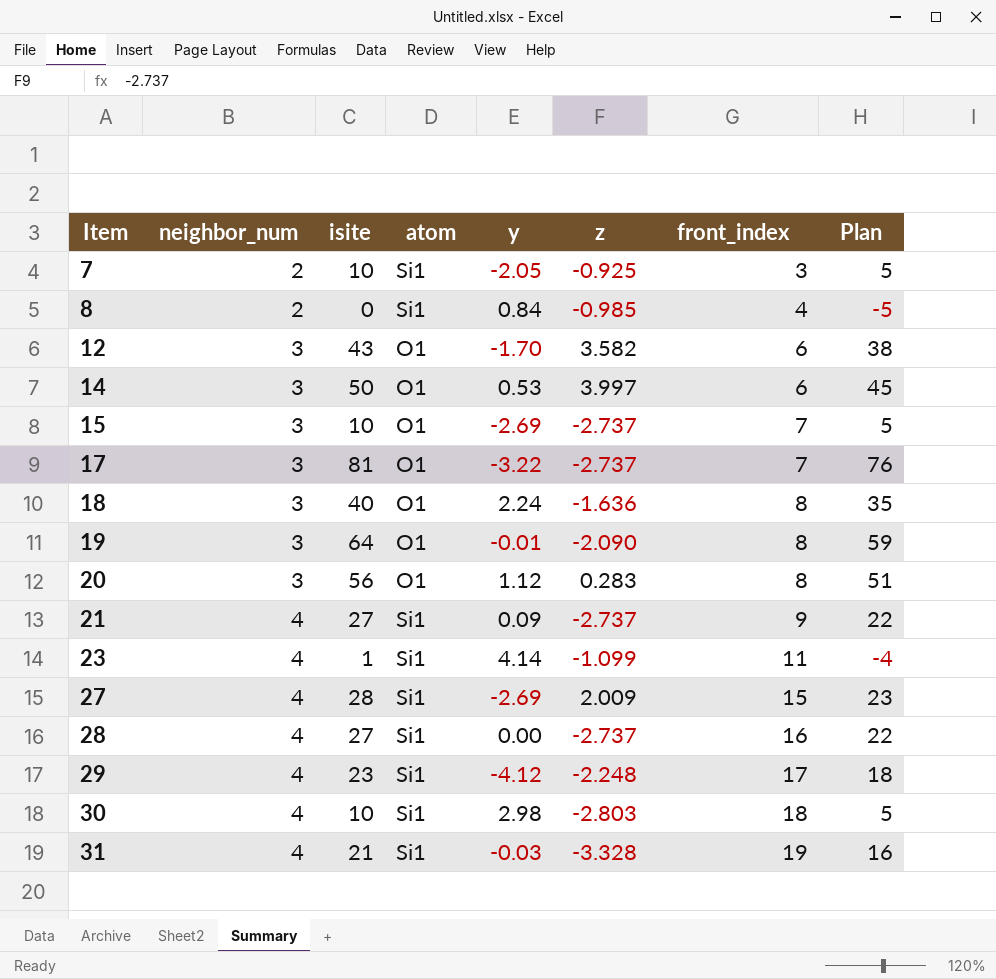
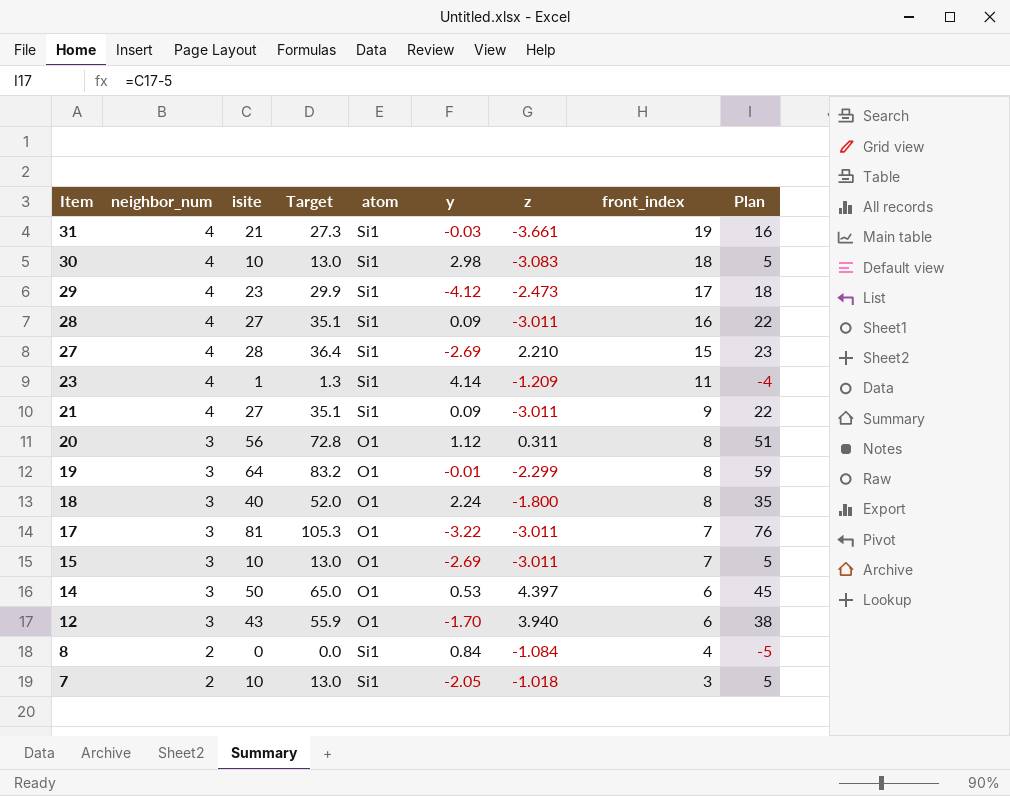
row order: Item ascending -> Item descending
column Target | formula: none -> [isite] * 1.3
31 | z: -3.328 -> -3.661
30 | z: -2.803 -> -3.083
29 | z: -2.248 -> -2.473
28 | y: 0.00 -> 0.09
28 | z: -2.737 -> -3.011
27 | z: 2.009 -> 2.210
23 | z: -1.099 -> -1.209
21 | z: -2.737 -> -3.011
20 | z: 0.283 -> 0.311
19 | z: -2.090 -> -2.299
18 | z: -1.636 -> -1.800
17 | z: -2.737 -> -3.011
15 | z: -2.737 -> -3.011
14 | z: 3.997 -> 4.397
12 | z: 3.582 -> 3.940
8 | z: -0.985 -> -1.084
7 | z: -0.925 -> -1.018

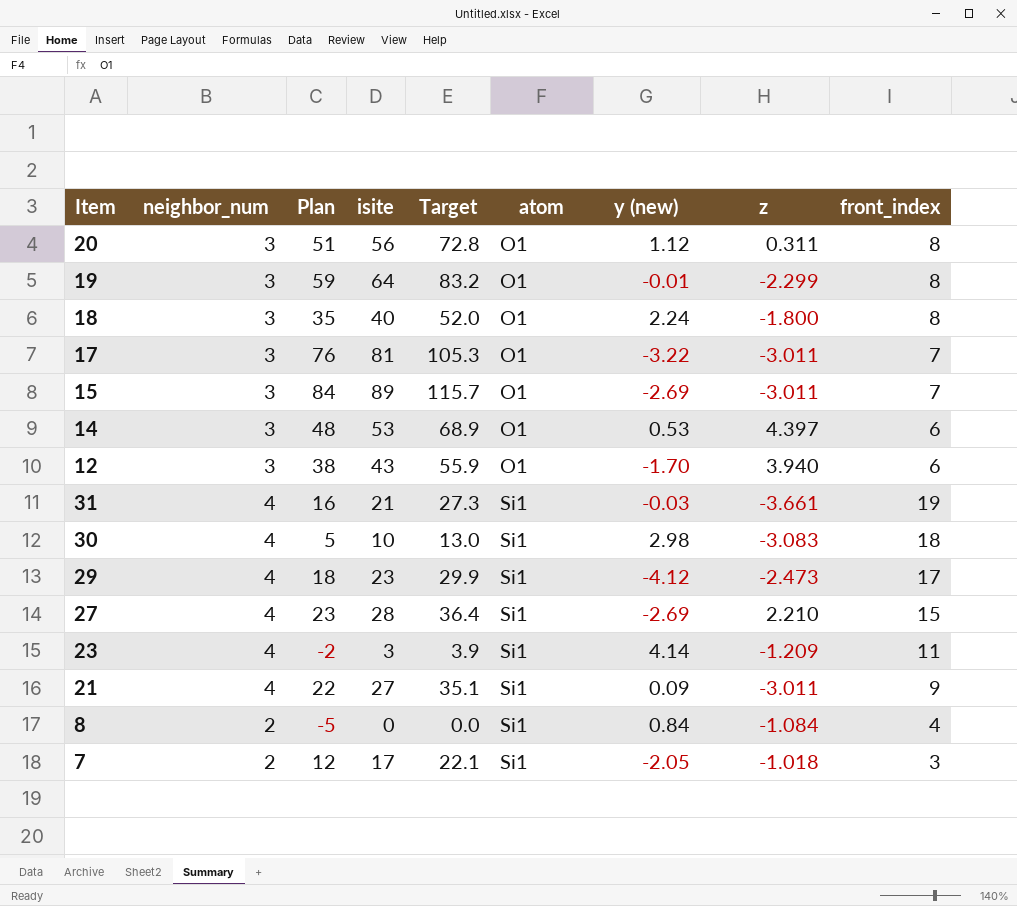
row order: Item descending -> atom ascending
column Plan | position: 9 -> 3
column name: y -> y (new)
row 28: 4 | 27 | 35.1 | Si1 | 0.09 | -3.011 | 16 | 22 -> none
15 | Plan: 5 -> 84
15 | isite: 10 -> 89
15 | Target: 13.0 -> 115.7
14 | Plan: 45 -> 48
14 | isite: 50 -> 53
14 | Target: 65.0 -> 68.9
23 | Plan: -4 -> -2
23 | isite: 1 -> 3
23 | Target: 1.3 -> 3.9
7 | Plan: 5 -> 12
7 | isite: 10 -> 17
7 | Target: 13.0 -> 22.1

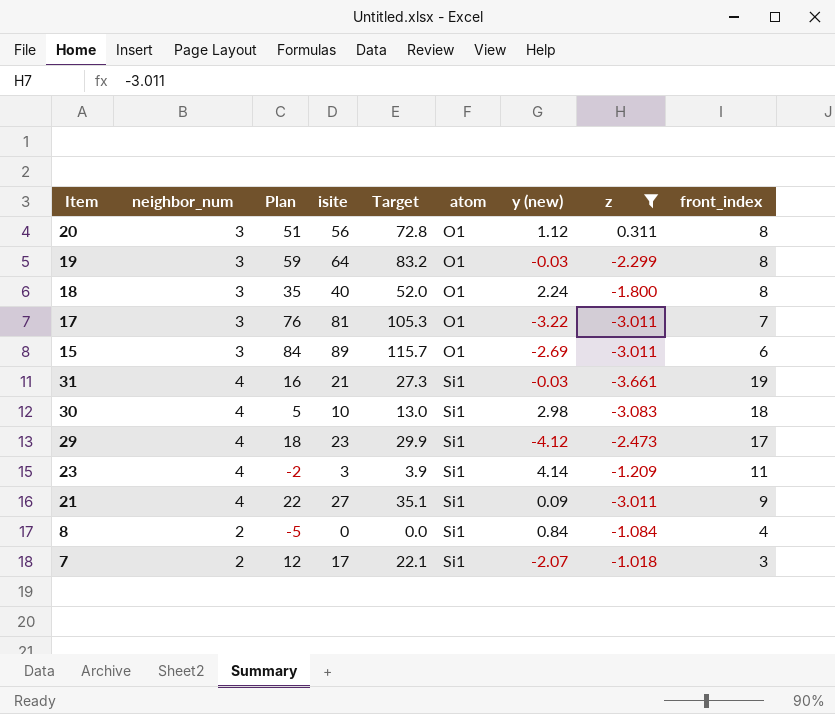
filter: none -> z <= 0.311
19 | y (new): -0.01 -> -0.03
15 | front_index: 7 -> 6
7 | y (new): -2.05 -> -2.07

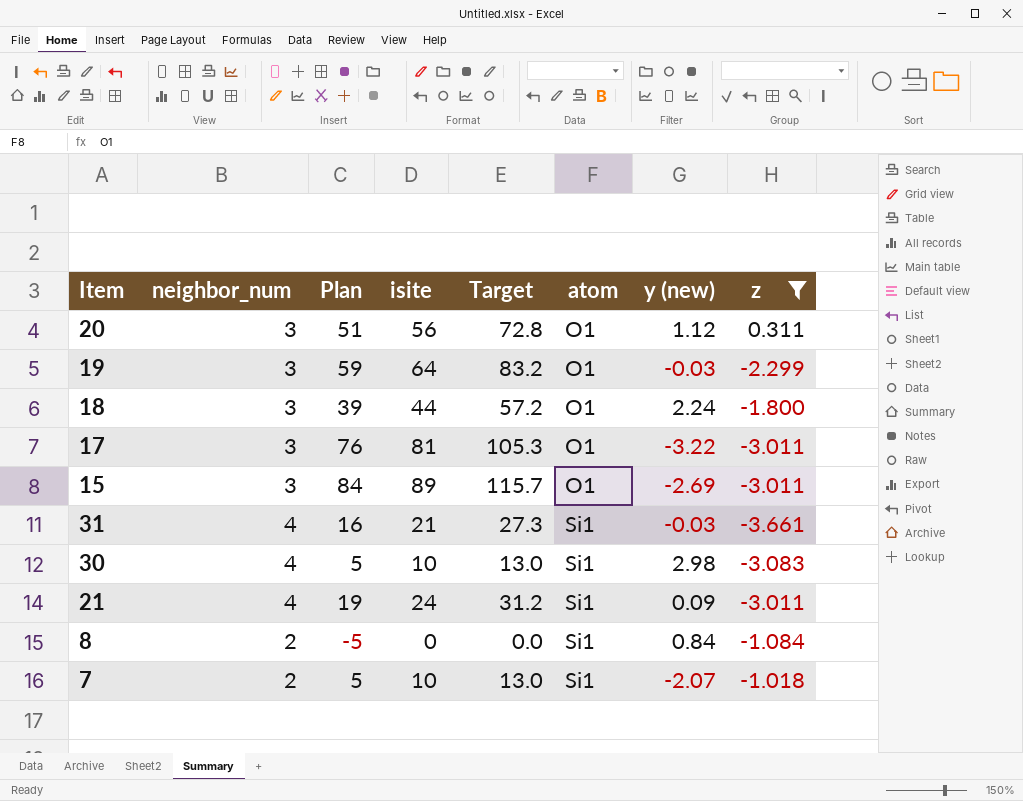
column front_index | position: 9 -> none
row 29: 4 | 18 | 23 | 29.9 | Si1 | -4.12 | -2.473 | 17 -> none
row 23: 4 | -2 | 3 | 3.9 | Si1 | 4.14 | -1.209 | 11 -> none
18 | Plan: 35 -> 39
18 | isite: 40 -> 44
18 | Target: 52.0 -> 57.2
21 | Plan: 22 -> 19
21 | isite: 27 -> 24
21 | Target: 35.1 -> 31.2
7 | Plan: 12 -> 5
7 | isite: 17 -> 10
7 | Target: 22.1 -> 13.0

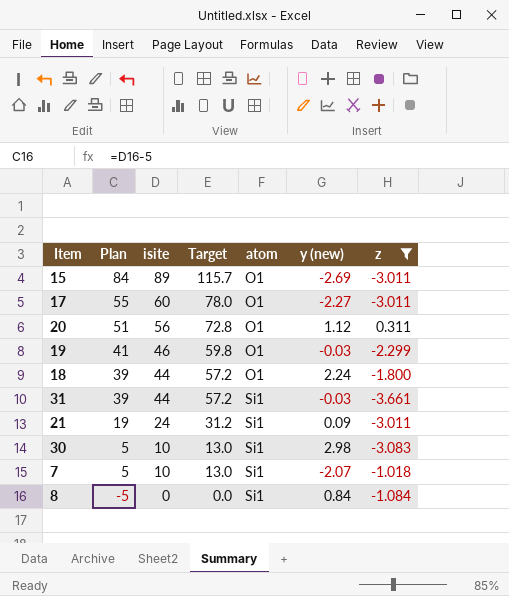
row order: atom ascending -> Plan descending
column neighbor_num | position: 2 -> none
17 | Plan: 76 -> 55
17 | isite: 81 -> 60
17 | Target: 105.3 -> 78.0
17 | y (new): -3.22 -> -2.27
19 | Plan: 59 -> 41
19 | isite: 64 -> 46
19 | Target: 83.2 -> 59.8
31 | Plan: 16 -> 39
31 | isite: 21 -> 44
31 | Target: 27.3 -> 57.2

